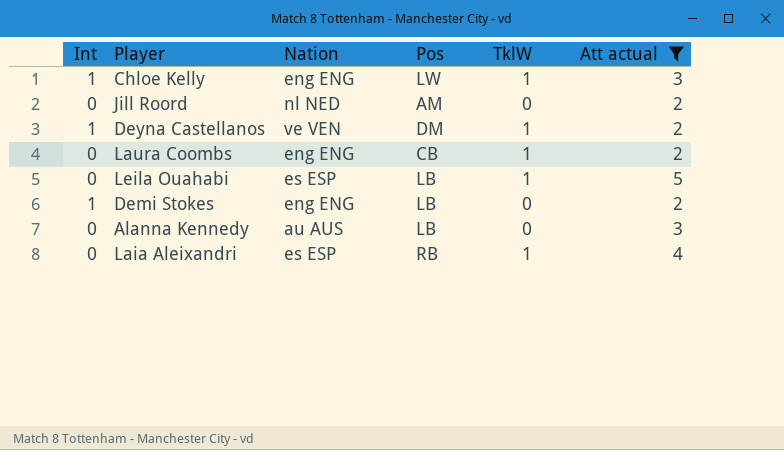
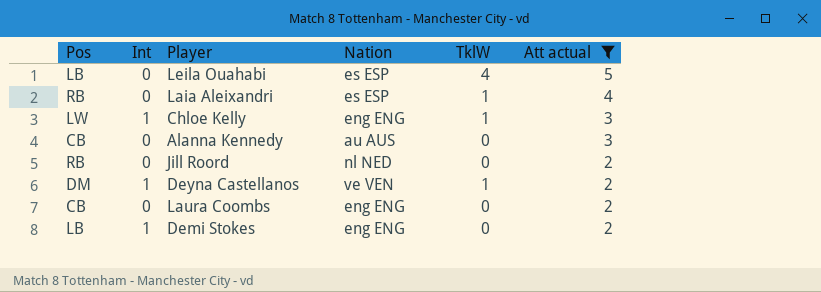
row order: none -> Att actual descending
column Pos | position: 4 -> 1
Leila Ouahabi | TklW: 1 -> 4
Alanna Kennedy | Pos: LB -> CB
Jill Roord | Pos: AM -> RB
Laura Coombs | TklW: 1 -> 0

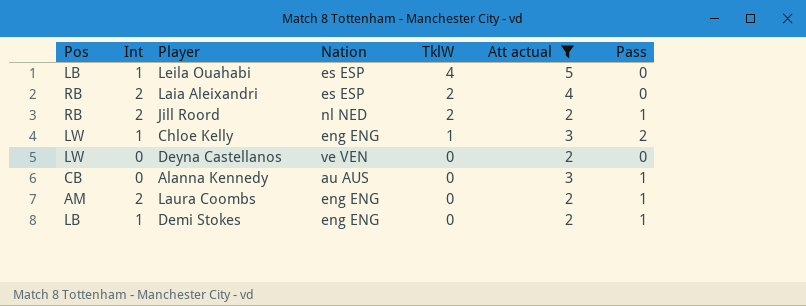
row order: Att actual descending -> TklW descending
column Pass | position: none -> 7
Leila Ouahabi | Int: 0 -> 1
Laia Aleixandri | Int: 0 -> 2
Laia Aleixandri | TklW: 1 -> 2
Jill Roord | Int: 0 -> 2
Jill Roord | TklW: 0 -> 2
Deyna Castellanos | Pos: DM -> LW
Deyna Castellanos | Int: 1 -> 0
Deyna Castellanos | TklW: 1 -> 0
Laura Coombs | Pos: CB -> AM
Laura Coombs | Int: 0 -> 2

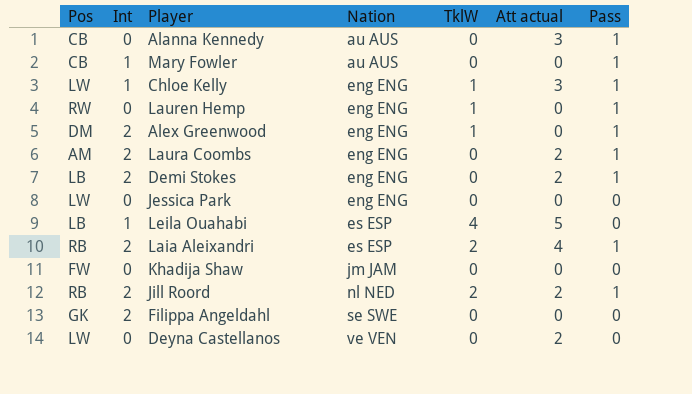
filter: Att actual != 0 -> none
row order: TklW descending -> Nation ascending
Chloe Kelly | Pass: 2 -> 1
Demi Stokes | Int: 1 -> 2
Laia Aleixandri | Pass: 0 -> 1

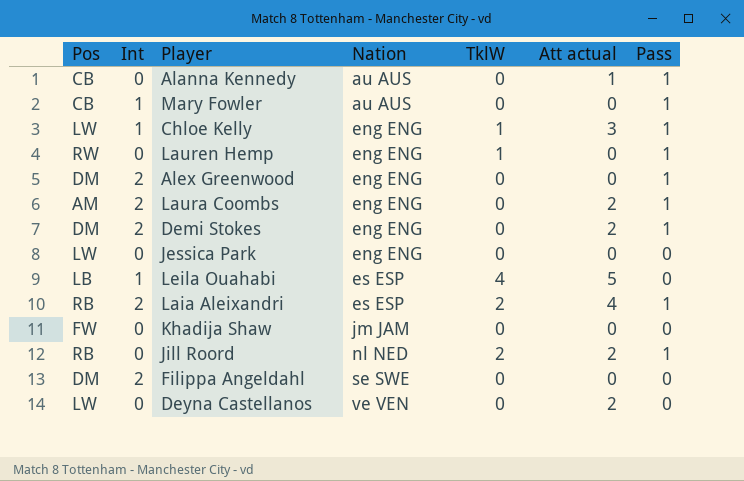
Alanna Kennedy | Att actual: 3 -> 1
Alex Greenwood | TklW: 1 -> 0
Demi Stokes | Pos: LB -> DM
Jill Roord | Int: 2 -> 0
Filippa Angeldahl | Pos: GK -> DM

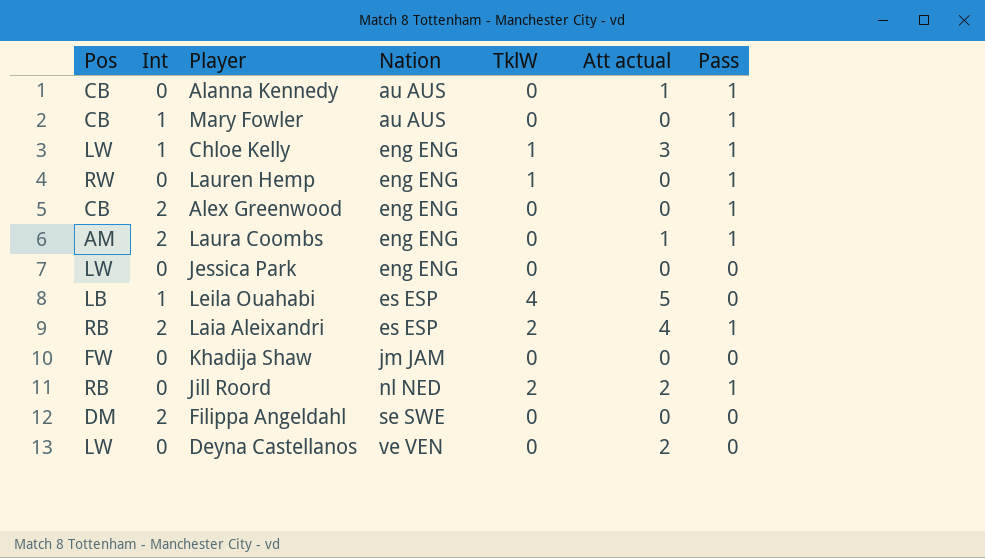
row Demi Stokes: DM | 2 | eng ENG | 0 | 2 | 1 -> none
Alex Greenwood | Pos: DM -> CB
Laura Coombs | Att actual: 2 -> 1

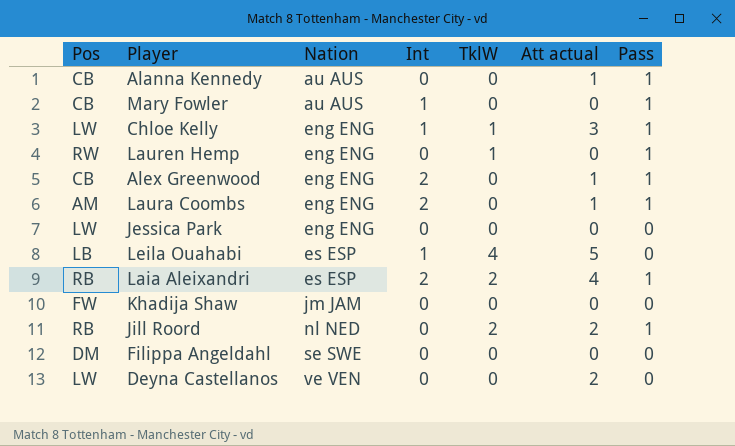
column Int | position: 2 -> 4
Alex Greenwood | Att actual: 0 -> 1
Filippa Angeldahl | Int: 2 -> 0

